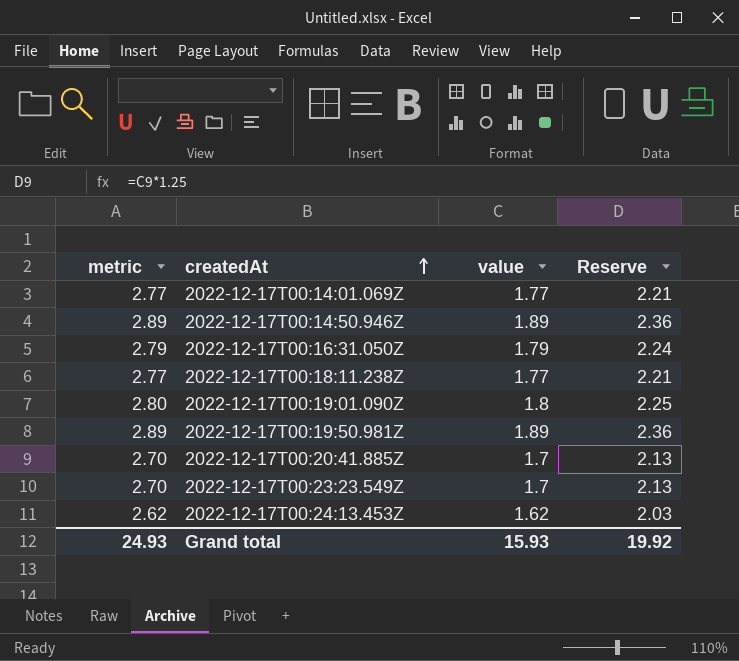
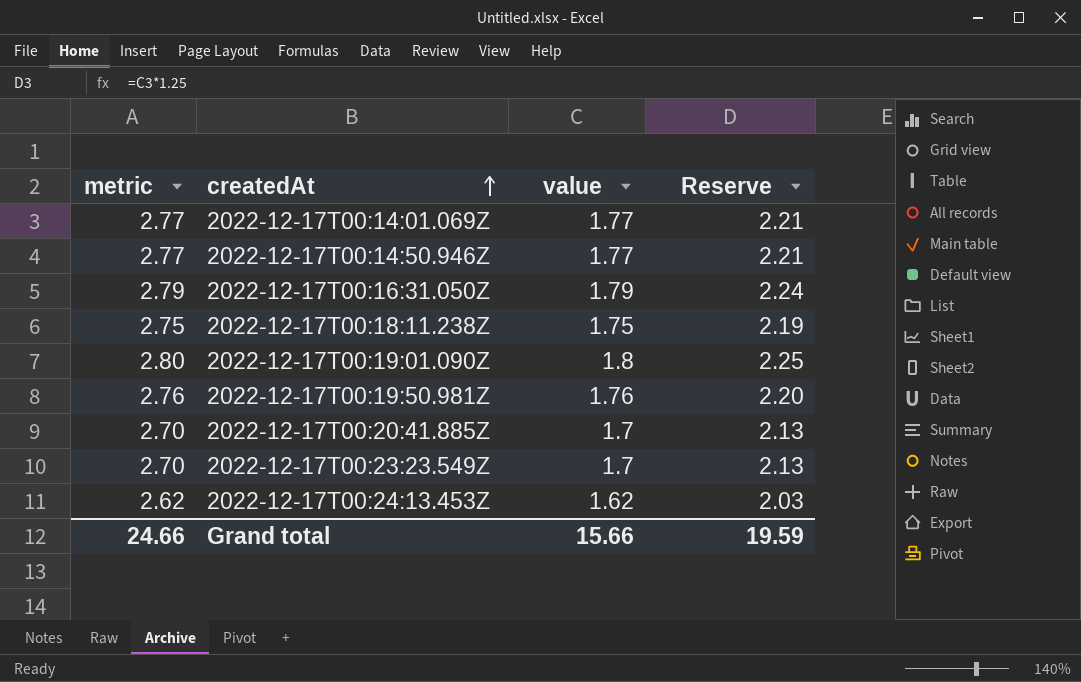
2022-12-17T00:14:50.946Z | metric: 2.89 -> 2.77
2022-12-17T00:14:50.946Z | value: 1.89 -> 1.77
2022-12-17T00:14:50.946Z | Reserve: 2.36 -> 2.21
2022-12-17T00:18:11.238Z | metric: 2.77 -> 2.75
2022-12-17T00:18:11.238Z | value: 1.77 -> 1.75
2022-12-17T00:18:11.238Z | Reserve: 2.21 -> 2.19
2022-12-17T00:19:50.981Z | metric: 2.89 -> 2.76
2022-12-17T00:19:50.981Z | value: 1.89 -> 1.76
2022-12-17T00:19:50.981Z | Reserve: 2.36 -> 2.20
Grand total | metric: 24.93 -> 24.66
Grand total | value: 15.93 -> 15.66
Grand total | Reserve: 19.92 -> 19.59

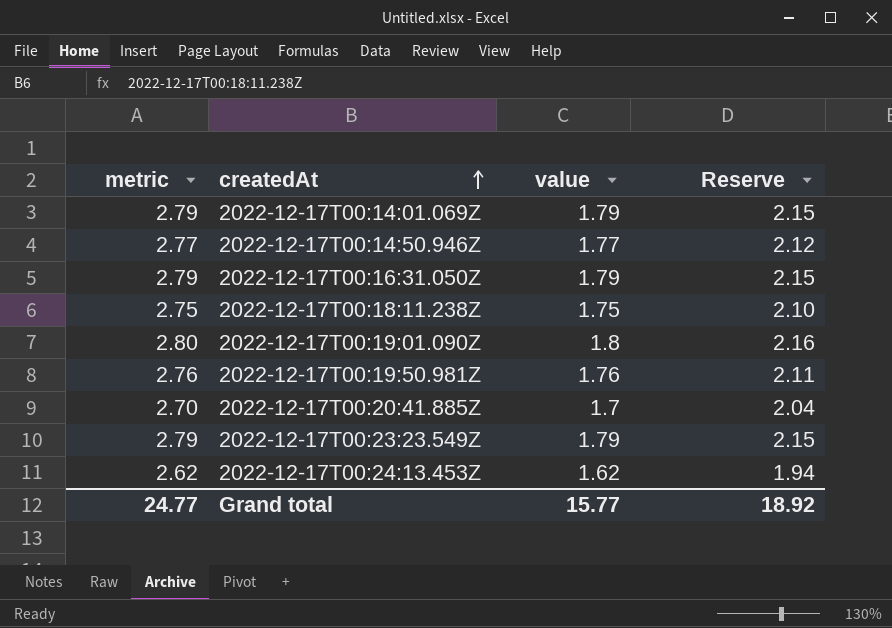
column Reserve | formula: [value] * 1.25 -> [value] * 1.2
2022-12-17T00:14:01.069Z | metric: 2.77 -> 2.79
2022-12-17T00:14:01.069Z | value: 1.77 -> 1.79
2022-12-17T00:23:23.549Z | metric: 2.70 -> 2.79
2022-12-17T00:23:23.549Z | value: 1.7 -> 1.79
Grand total | metric: 24.66 -> 24.77
Grand total | value: 15.66 -> 15.77
Grand total | Reserve: 19.59 -> 18.92

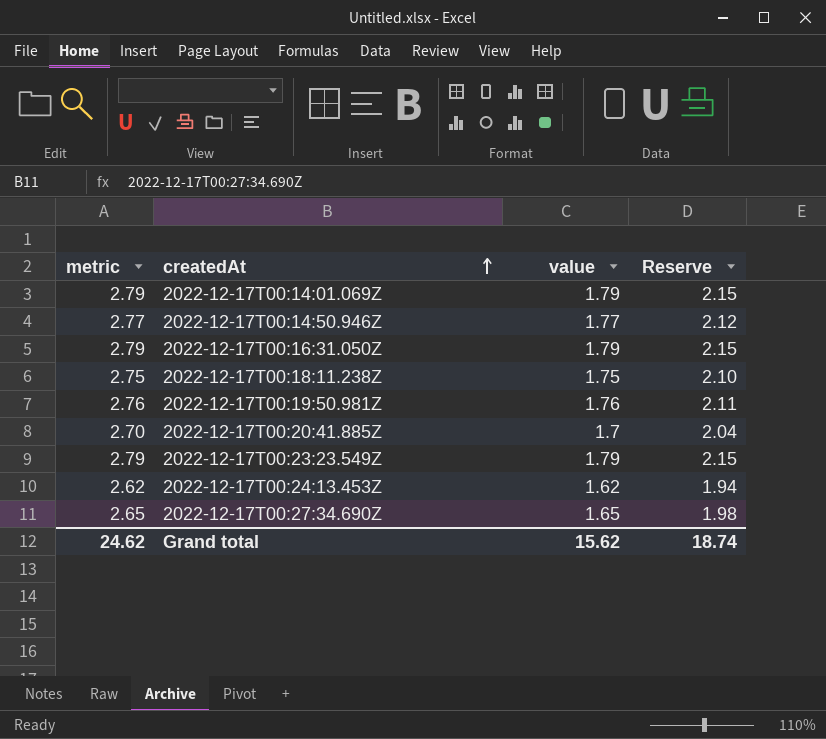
row 2022-12-17T00:19:01.090Z: 2.80 | 1.8 | 2.16 -> none
row 2022-12-17T00:27:34.690Z: none -> 2.65 | 1.65 | 1.98
Grand total | metric: 24.77 -> 24.62
Grand total | value: 15.77 -> 15.62
Grand total | Reserve: 18.92 -> 18.74

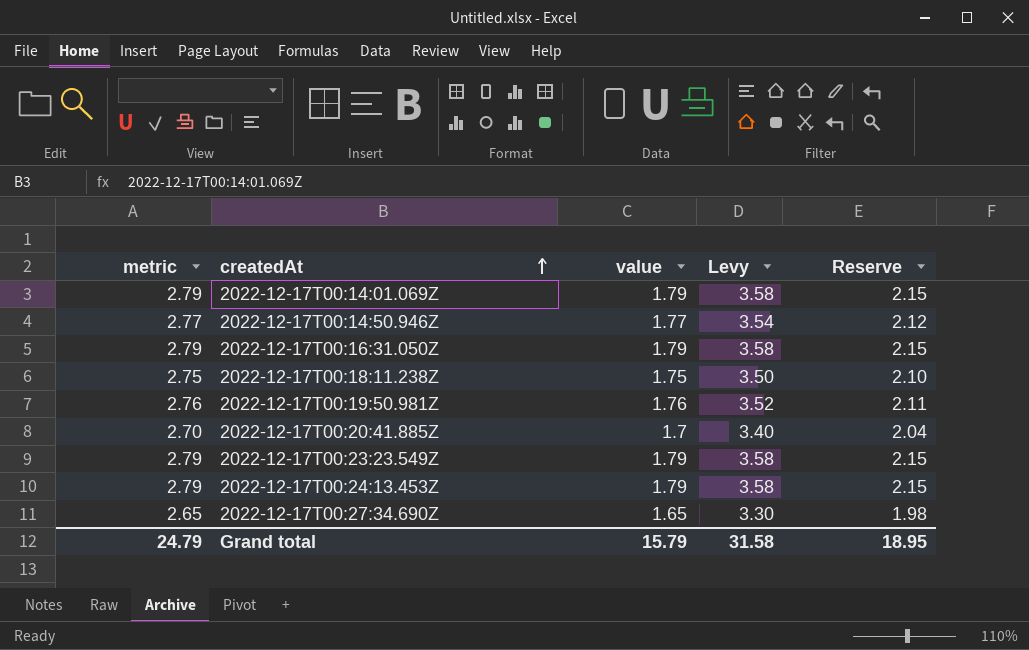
column Levy | formula: none -> [value] * 2
2022-12-17T00:24:13.453Z | metric: 2.62 -> 2.79
2022-12-17T00:24:13.453Z | value: 1.62 -> 1.79
2022-12-17T00:24:13.453Z | Reserve: 1.94 -> 2.15
Grand total | metric: 24.62 -> 24.79
Grand total | value: 15.62 -> 15.79
Grand total | Reserve: 18.74 -> 18.95

